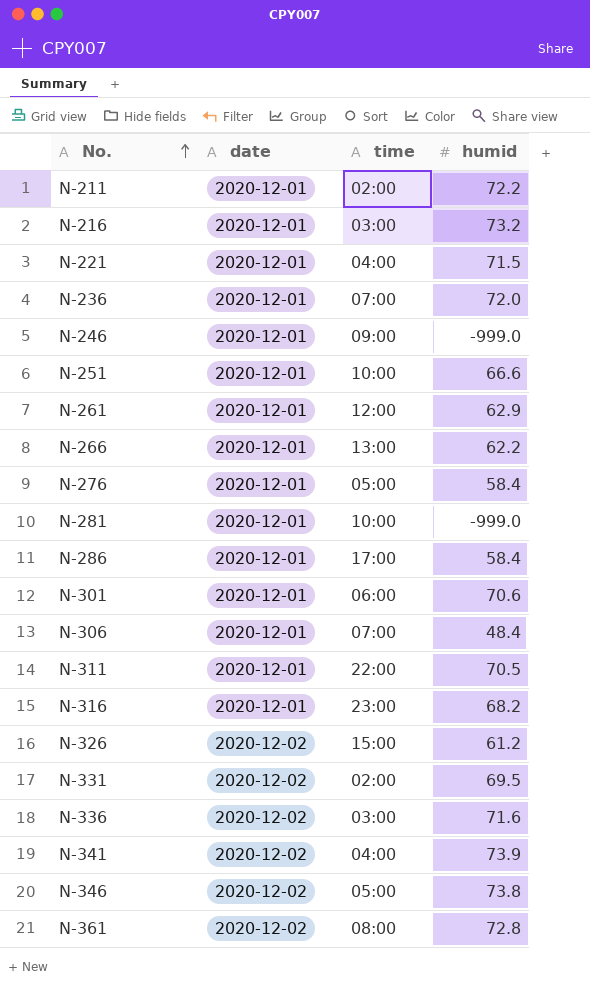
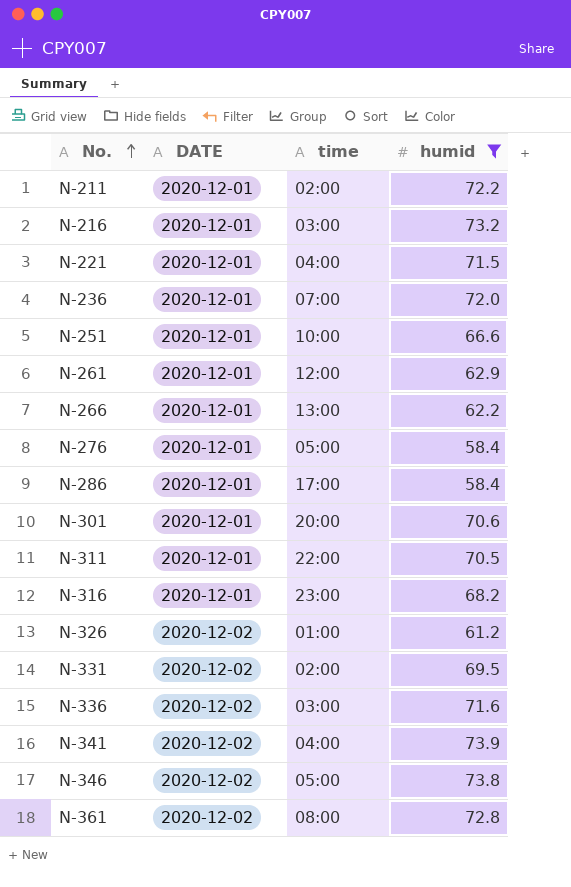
filter: none -> humid >= 58.4
column name: date -> DATE
N-301 | time: 06:00 -> 20:00
N-326 | time: 15:00 -> 01:00

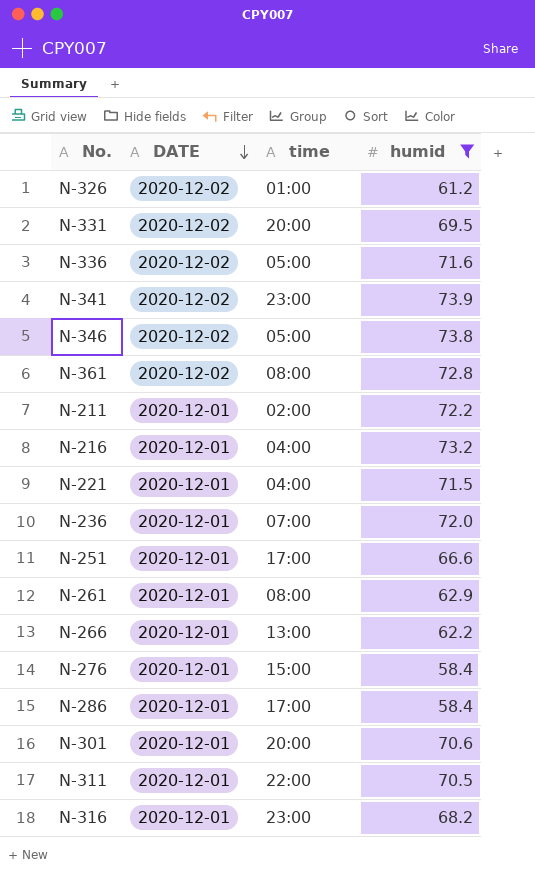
row order: No. ascending -> DATE descending
N-331 | time: 02:00 -> 20:00
N-336 | time: 03:00 -> 05:00
N-341 | time: 04:00 -> 23:00
N-216 | time: 03:00 -> 04:00
N-251 | time: 10:00 -> 17:00
N-261 | time: 12:00 -> 08:00
N-276 | time: 05:00 -> 15:00

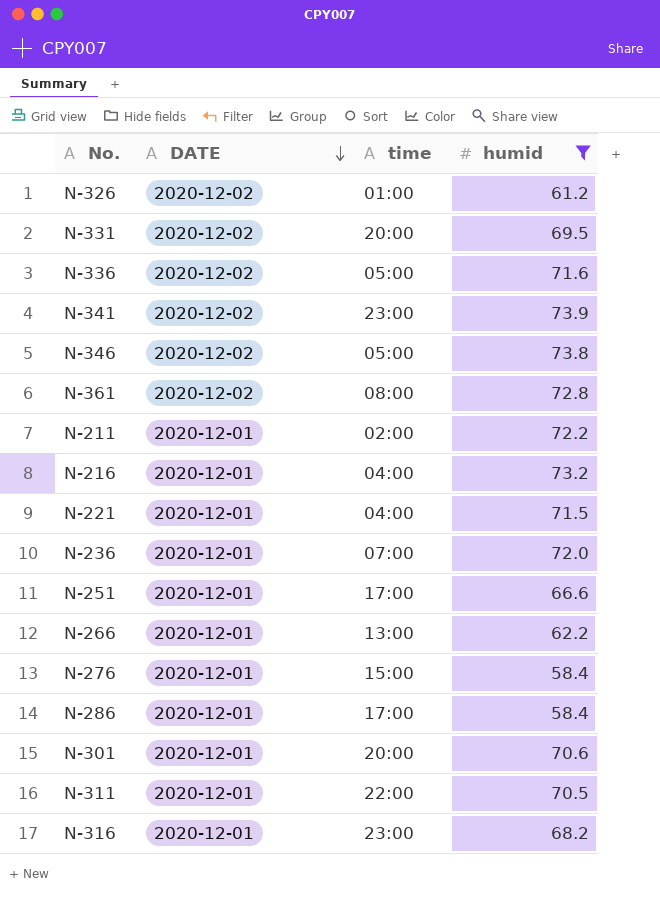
row N-261: 2020-12-01 | 08:00 | 62.9 -> none

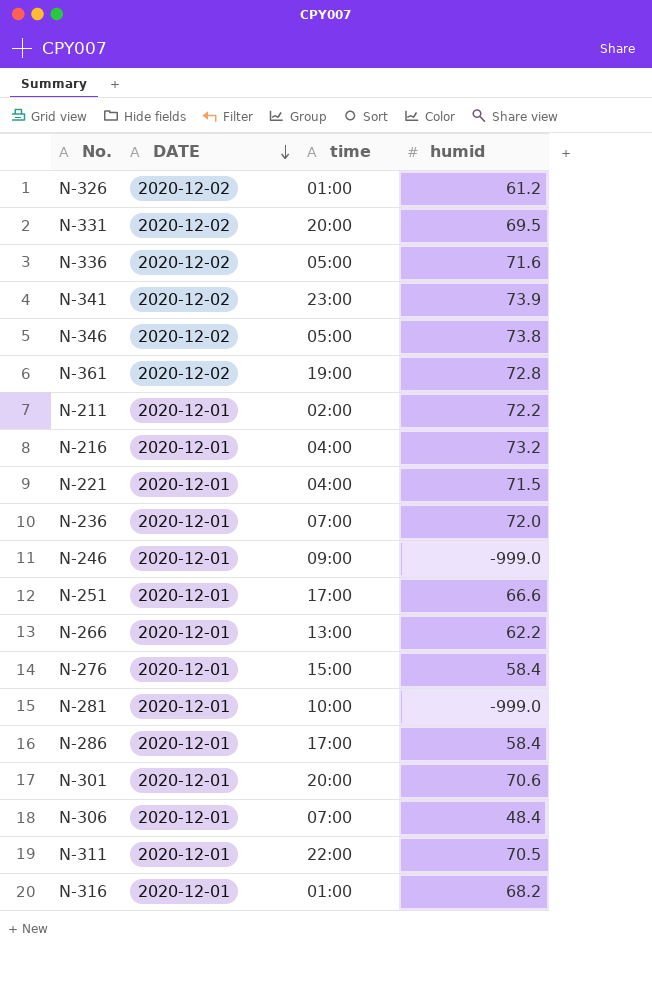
filter: humid >= 58.4 -> none
N-361 | time: 08:00 -> 19:00
N-316 | time: 23:00 -> 01:00

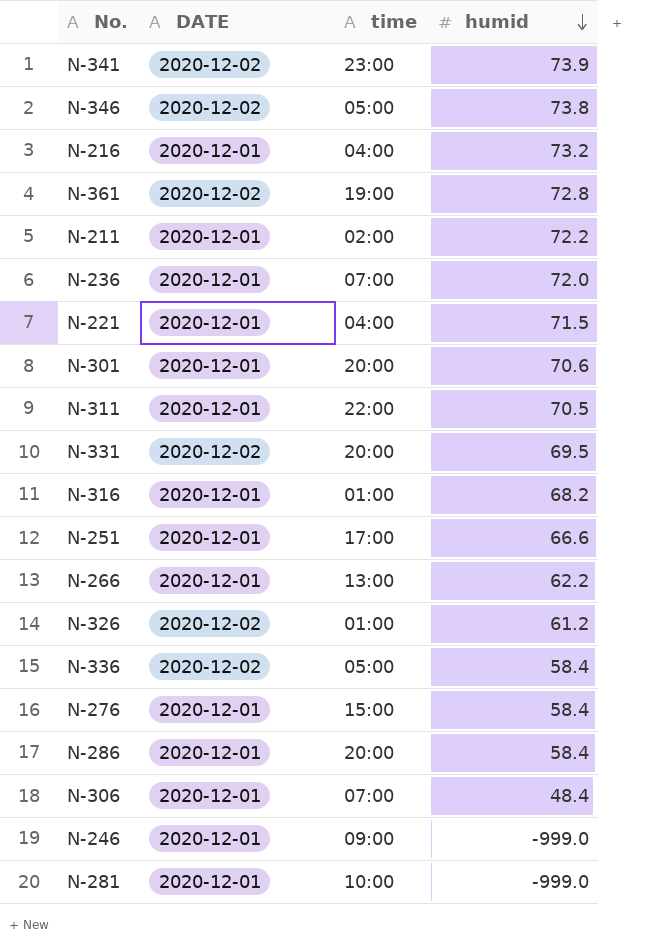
row order: DATE descending -> humid descending
N-336 | humid: 71.6 -> 58.4
N-286 | time: 17:00 -> 20:00

